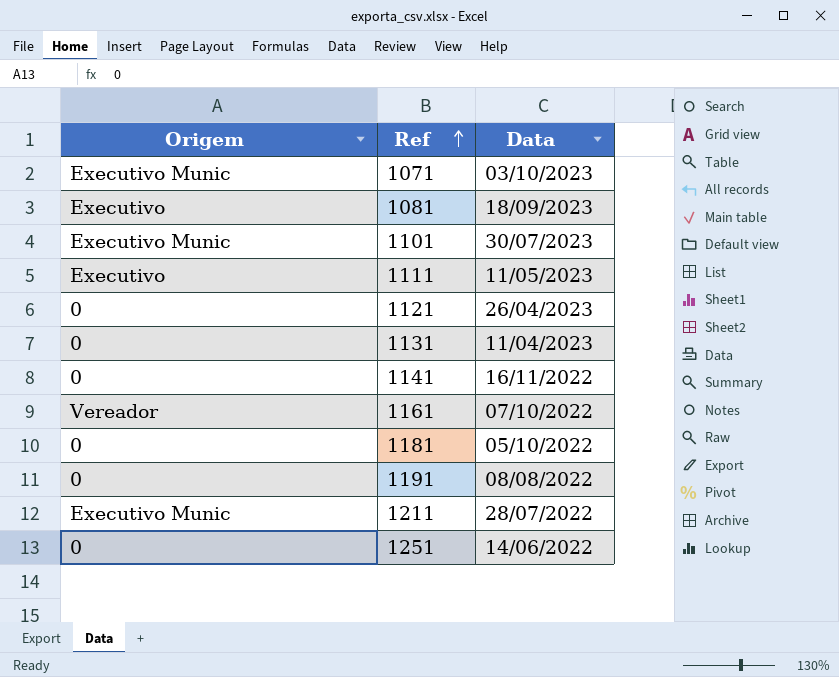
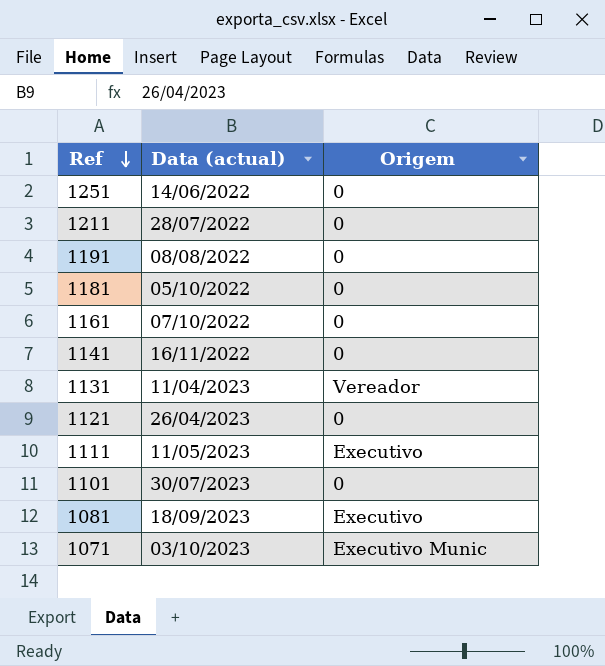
row order: Ref ascending -> Ref descending
column name: Data -> Data (actual)
column Origem | position: 1 -> 3
1211 | Origem: Executivo Munic -> 0
1161 | Origem: Vereador -> 0
1131 | Origem: 0 -> Vereador
1101 | Origem: Executivo Munic -> 0

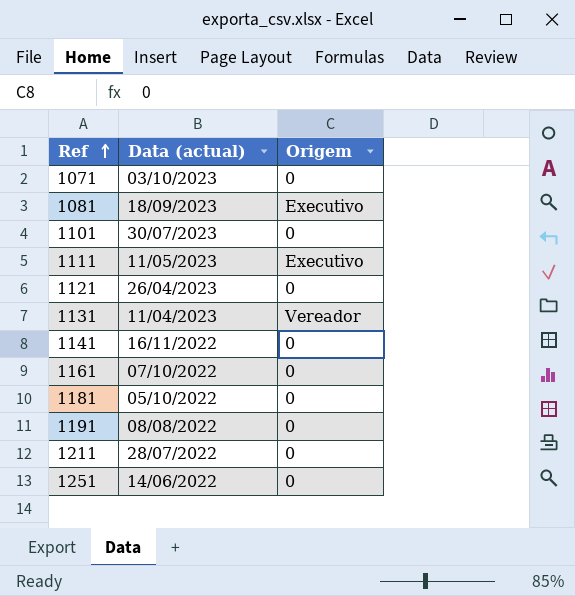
row order: Ref descending -> Ref ascending
1071 | Origem: Executivo Munic -> 0

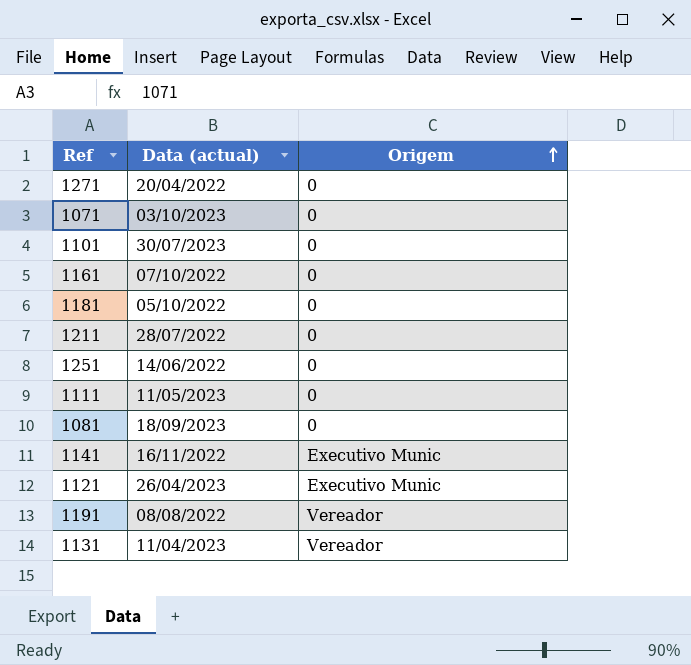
row order: Ref ascending -> Origem ascending
row 1271: none -> 20/04/2022 | 0
1111 | Origem: Executivo -> 0
1081 | Origem: Executivo -> 0
1141 | Origem: 0 -> Executivo Munic
1121 | Origem: 0 -> Executivo Munic
1191 | Origem: 0 -> Vereador

